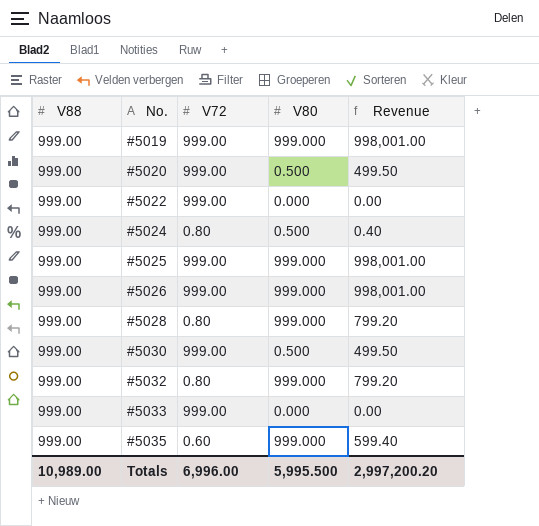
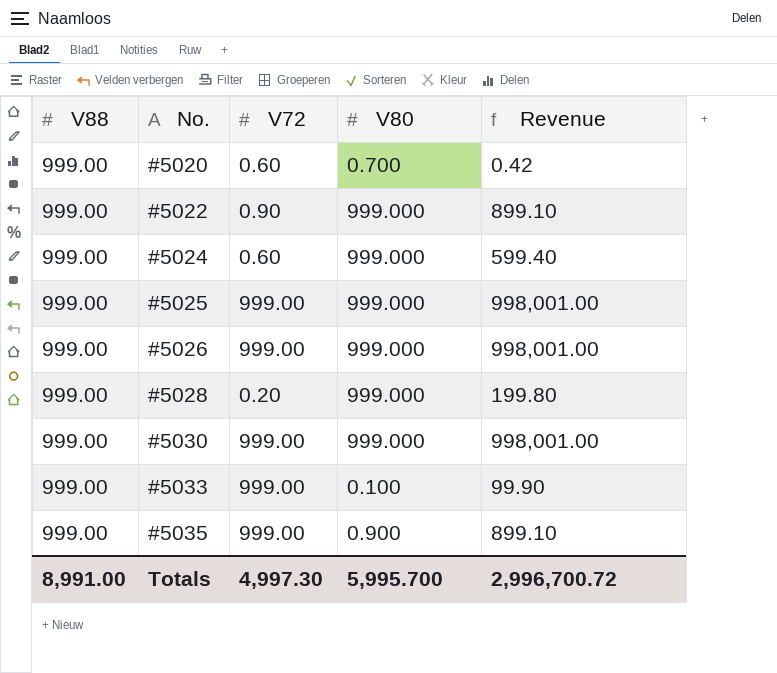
row #5019: 999.00 | 999.00 | 999.000 | 998,001.00 -> none
row #5032: 999.00 | 0.80 | 999.000 | 799.20 -> none
#5020 | V72: 999.00 -> 0.60
#5020 | V80: 0.500 -> 0.700
#5020 | Revenue: 499.50 -> 0.42
#5022 | V72: 999.00 -> 0.90
#5022 | V80: 0.000 -> 999.000
#5022 | Revenue: 0.00 -> 899.10
#5024 | V72: 0.80 -> 0.60
#5024 | V80: 0.500 -> 999.000
#5024 | Revenue: 0.40 -> 599.40
#5028 | V72: 0.80 -> 0.20
#5028 | Revenue: 799.20 -> 199.80
#5030 | V80: 0.500 -> 999.000
#5030 | Revenue: 499.50 -> 998,001.00
#5033 | V80: 0.000 -> 0.100
#5033 | Revenue: 0.00 -> 99.90
#5035 | V72: 0.60 -> 999.00
#5035 | V80: 999.000 -> 0.900
#5035 | Revenue: 599.40 -> 899.10
Totals | V88: 10,989.00 -> 8,991.00
Totals | V72: 6,996.00 -> 4,997.30
Totals | V80: 5,995.500 -> 5,995.700
Totals | Revenue: 2,997,200.20 -> 2,996,700.72

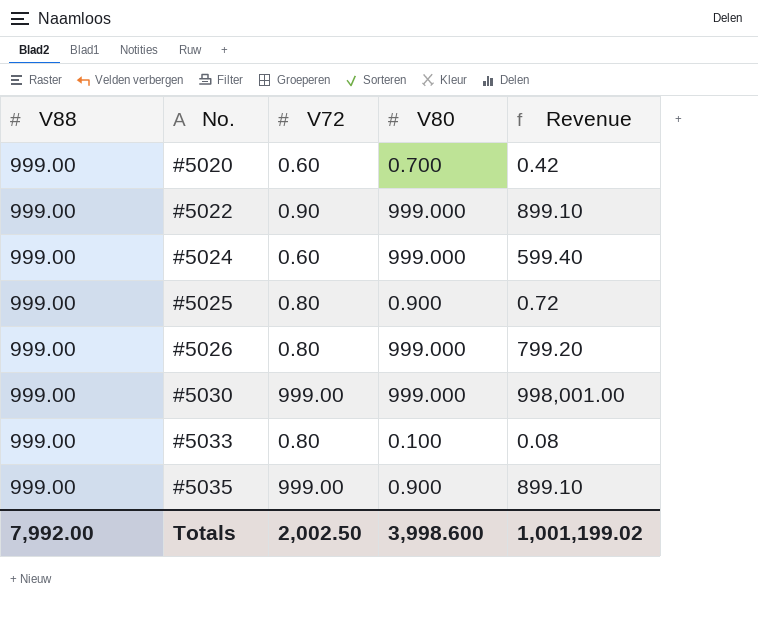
row #5028: 999.00 | 0.20 | 999.000 | 199.80 -> none
#5025 | V72: 999.00 -> 0.80
#5025 | V80: 999.000 -> 0.900
#5025 | Revenue: 998,001.00 -> 0.72
#5026 | V72: 999.00 -> 0.80
#5026 | Revenue: 998,001.00 -> 799.20
#5033 | V72: 999.00 -> 0.80
#5033 | Revenue: 99.90 -> 0.08
Totals | V88: 8,991.00 -> 7,992.00
Totals | V72: 4,997.30 -> 2,002.50
Totals | V80: 5,995.700 -> 3,998.600
Totals | Revenue: 2,996,700.72 -> 1,001,199.02

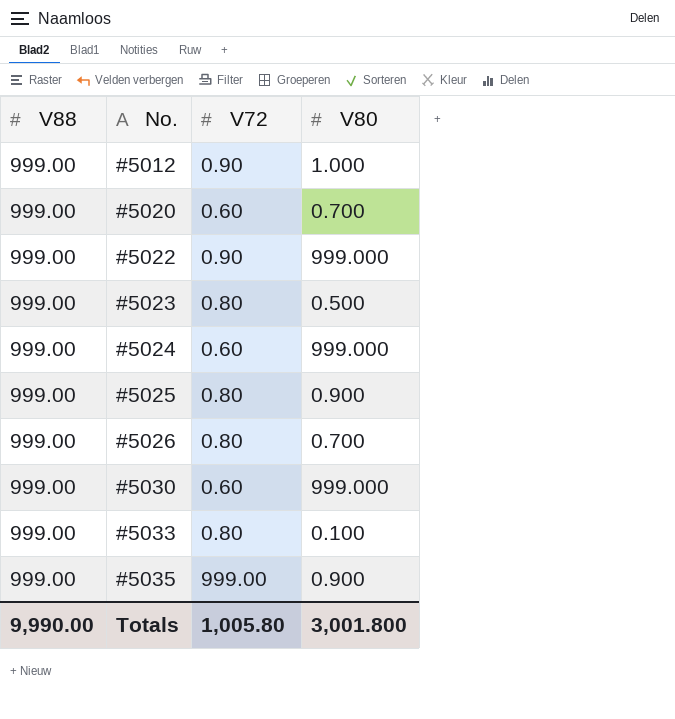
column Revenue | formula: [V72] * [V80] -> none
row #5012: none -> 999.00 | 0.90 | 1.000
row #5023: none -> 999.00 | 0.80 | 0.500
#5026 | V80: 999.000 -> 0.700
#5030 | V72: 999.00 -> 0.60
Totals | V88: 7,992.00 -> 9,990.00
Totals | V72: 2,002.50 -> 1,005.80
Totals | V80: 3,998.600 -> 3,001.800

